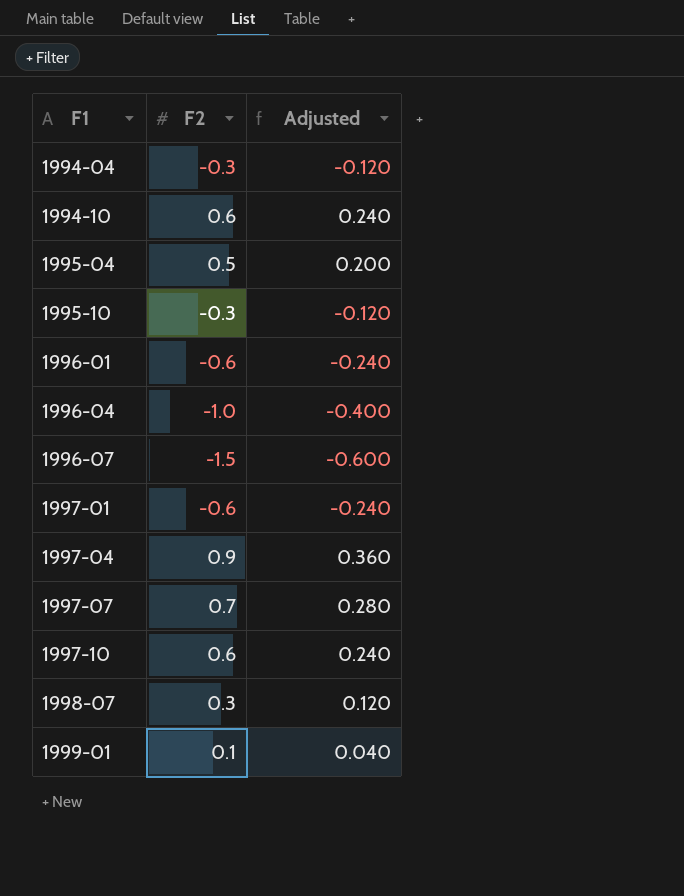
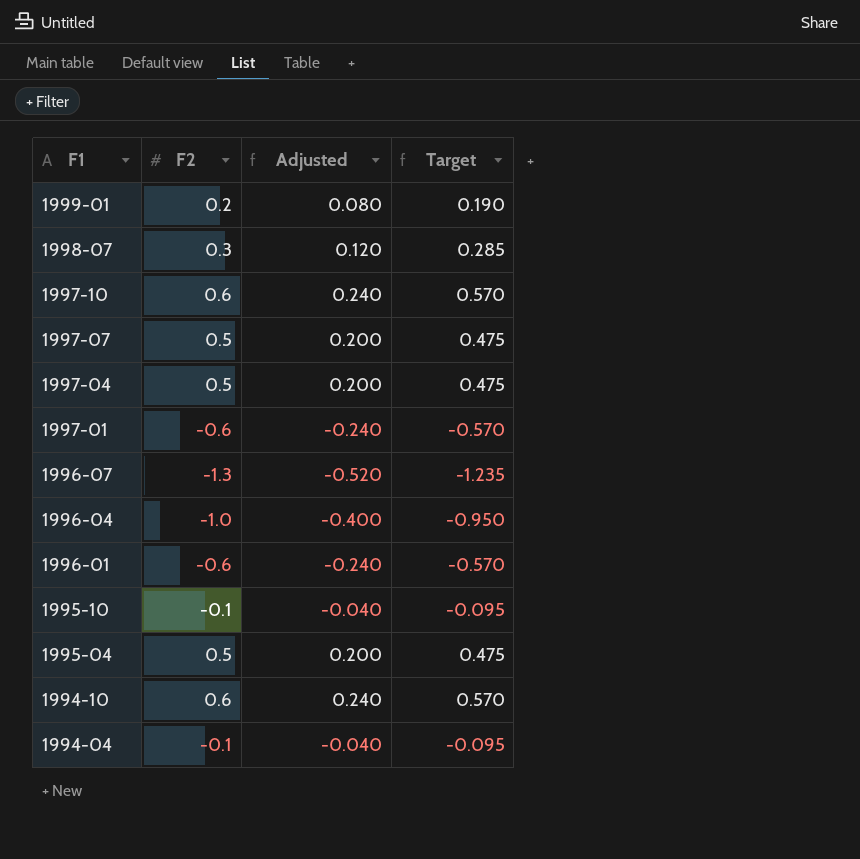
row order: F1 ascending -> F1 descending
column Target | formula: none -> [F2] * 0.95
1999-01 | F2: 0.1 -> 0.2
1999-01 | Adjusted: 0.040 -> 0.080
1997-07 | F2: 0.7 -> 0.5
1997-07 | Adjusted: 0.280 -> 0.200
1997-04 | F2: 0.9 -> 0.5
1997-04 | Adjusted: 0.360 -> 0.200
1996-07 | F2: -1.5 -> -1.3
1996-07 | Adjusted: -0.600 -> -0.520
1995-10 | F2: -0.3 -> -0.1
1995-10 | Adjusted: -0.120 -> -0.040
1994-04 | F2: -0.3 -> -0.1
1994-04 | Adjusted: -0.120 -> -0.040

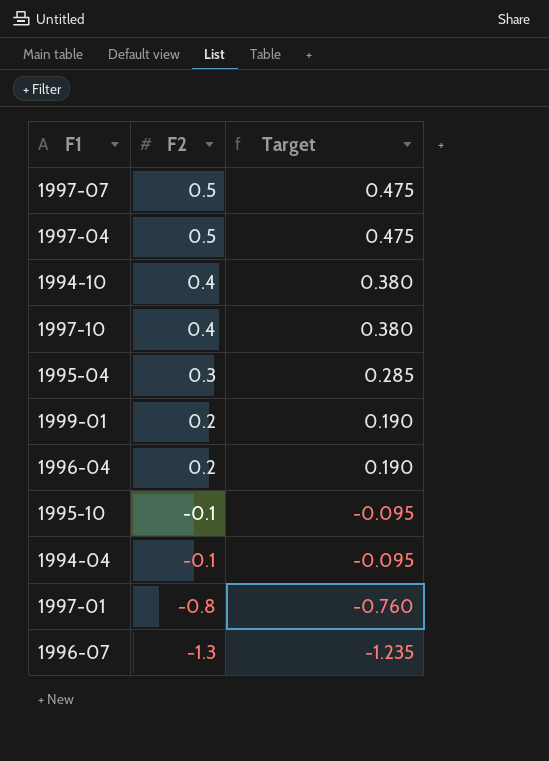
row order: F1 descending -> F2 descending
column Adjusted | formula: [F2] * 0.4 -> none
row 1998-07: 0.3 | 0.120 | 0.285 -> none
row 1996-01: -0.6 | -0.240 | -0.570 -> none
1994-10 | F2: 0.6 -> 0.4
1994-10 | Target: 0.570 -> 0.380
1997-10 | F2: 0.6 -> 0.4
1997-10 | Target: 0.570 -> 0.380
1995-04 | F2: 0.5 -> 0.3
1995-04 | Target: 0.475 -> 0.285
1996-04 | F2: -1.0 -> 0.2
1996-04 | Target: -0.950 -> 0.190
1997-01 | F2: -0.6 -> -0.8
1997-01 | Target: -0.570 -> -0.760

